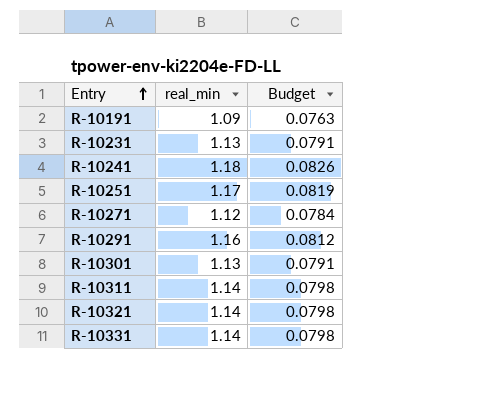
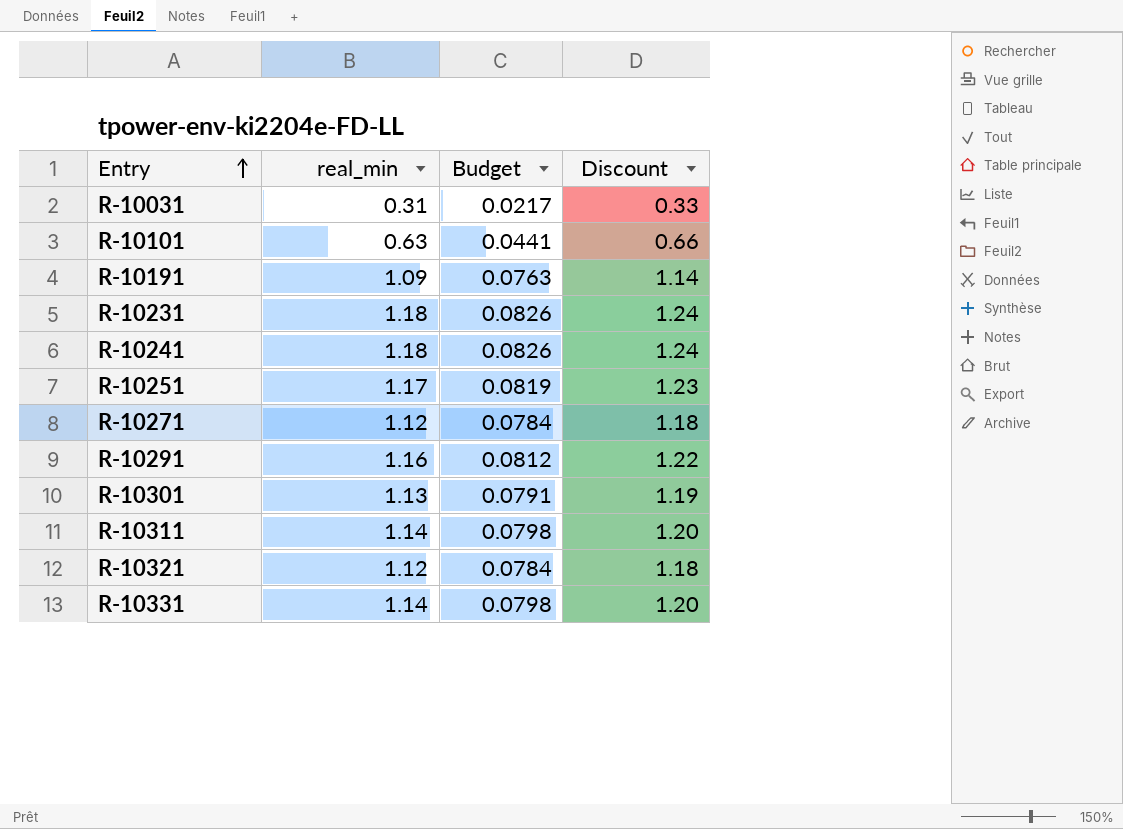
column Discount | formula: none -> [real_min] * 1.05
row R-10031: none -> 0.31 | 0.0217 | 0.33
row R-10101: none -> 0.63 | 0.0441 | 0.66
R-10231 | real_min: 1.13 -> 1.18
R-10231 | Budget: 0.0791 -> 0.0826
R-10321 | real_min: 1.14 -> 1.12
R-10321 | Budget: 0.0798 -> 0.0784

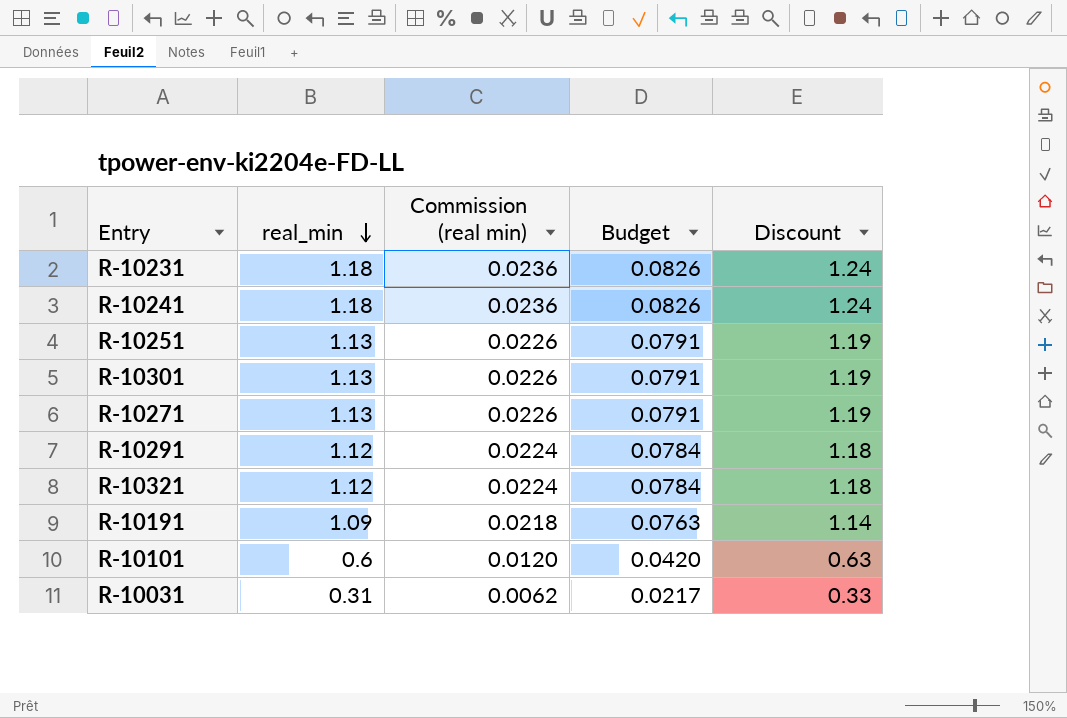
row order: Entry ascending -> real_min descending
column Commission (real min) | formula: none -> [real_min] * 0.02
row R-10311: 1.14 | 0.0798 | 1.20 -> none
row R-10331: 1.14 | 0.0798 | 1.20 -> none
R-10251 | real_min: 1.17 -> 1.13
R-10251 | Budget: 0.0819 -> 0.0791
R-10251 | Discount: 1.23 -> 1.19
R-10271 | real_min: 1.12 -> 1.13
R-10271 | Budget: 0.0784 -> 0.0791
R-10271 | Discount: 1.18 -> 1.19
R-10291 | real_min: 1.16 -> 1.12
R-10291 | Budget: 0.0812 -> 0.0784
R-10291 | Discount: 1.22 -> 1.18
R-10101 | real_min: 0.63 -> 0.6
R-10101 | Budget: 0.0441 -> 0.0420
R-10101 | Discount: 0.66 -> 0.63

